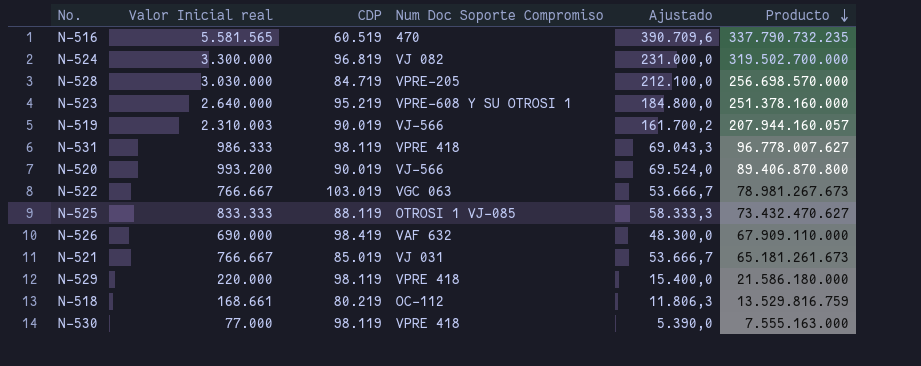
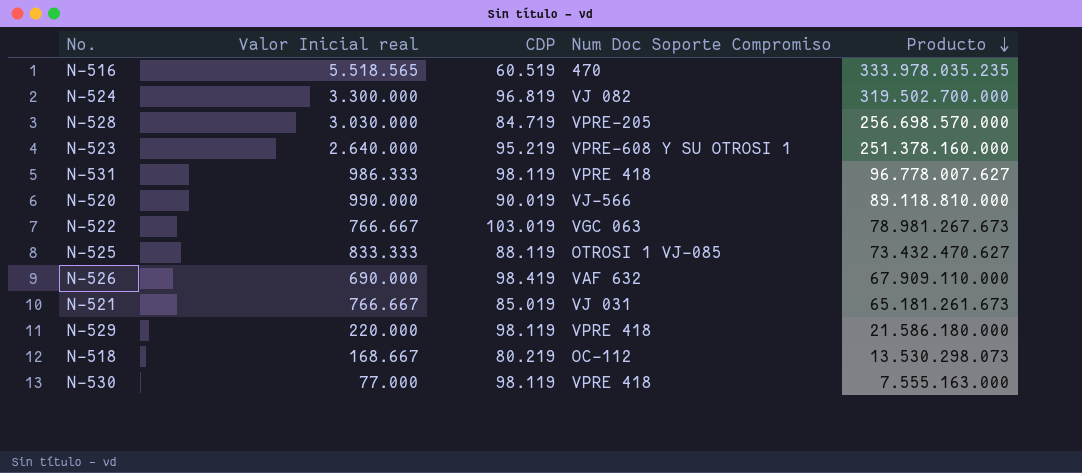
column Ajustado | formula: [Valor Inicial real] * 0,07 -> none
row N-519: 2.310.003 | 90.019 | VJ-566 | 161.700,2 | 207.944.160.057 -> none
N-516 | Valor Inicial real: 5.581.565 -> 5.518.565
N-516 | Producto: 337.790.732.235 -> 333.978.035.235
N-520 | Valor Inicial real: 993.200 -> 990.000
N-520 | Producto: 89.406.870.800 -> 89.118.810.000
N-518 | Valor Inicial real: 168.661 -> 168.667
N-518 | Producto: 13.529.816.759 -> 13.530.298.073

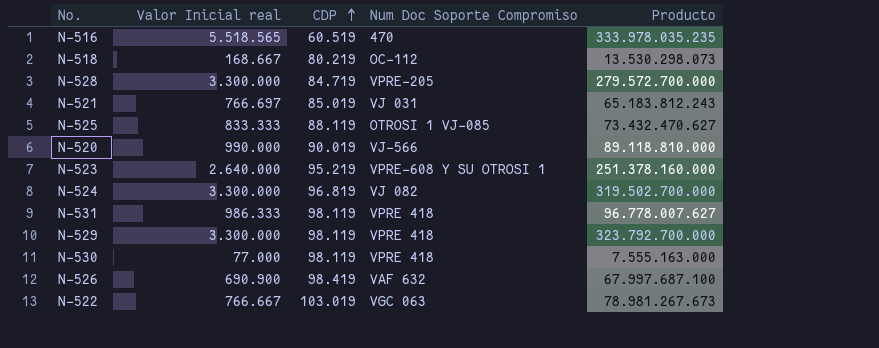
row order: Producto descending -> CDP ascending
N-528 | Valor Inicial real: 3.030.000 -> 3.300.000
N-528 | Producto: 256.698.570.000 -> 279.572.700.000
N-521 | Valor Inicial real: 766.667 -> 766.697
N-521 | Producto: 65.181.261.673 -> 65.183.812.243
N-529 | Valor Inicial real: 220.000 -> 3.300.000
N-529 | Producto: 21.586.180.000 -> 323.792.700.000
N-526 | Valor Inicial real: 690.000 -> 690.900
N-526 | Producto: 67.909.110.000 -> 67.997.687.100

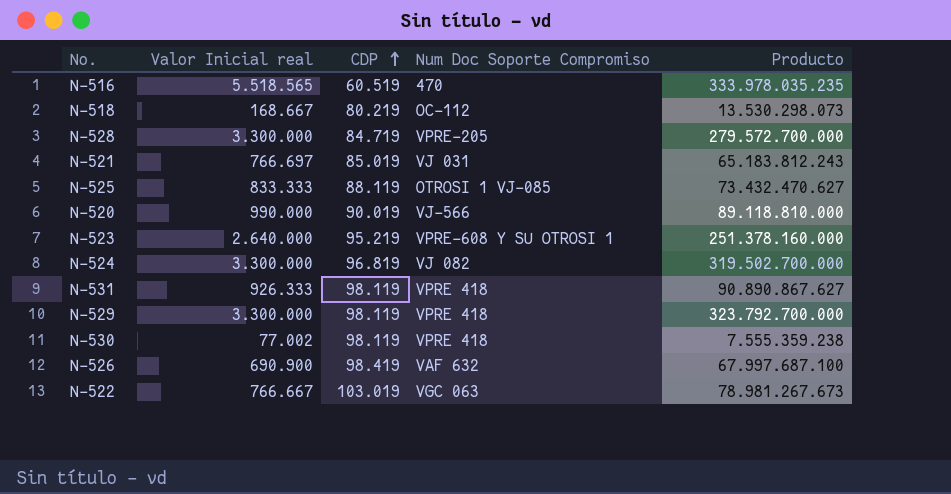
N-531 | Valor Inicial real: 986.333 -> 926.333
N-531 | Producto: 96.778.007.627 -> 90.890.867.627
N-530 | Valor Inicial real: 77.000 -> 77.002
N-530 | Producto: 7.555.163.000 -> 7.555.359.238

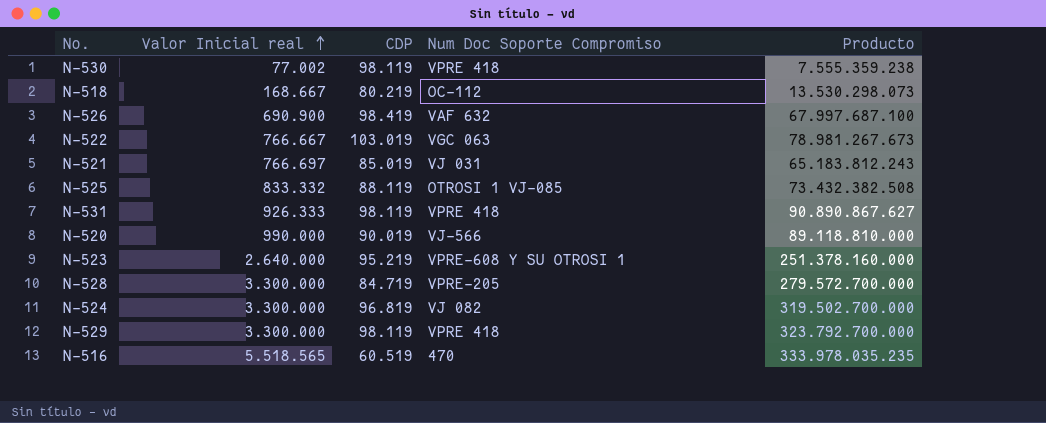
row order: CDP ascending -> Valor Inicial real ascending
N-525 | Valor Inicial real: 833.333 -> 833.332
N-525 | Producto: 73.432.470.627 -> 73.432.382.508

